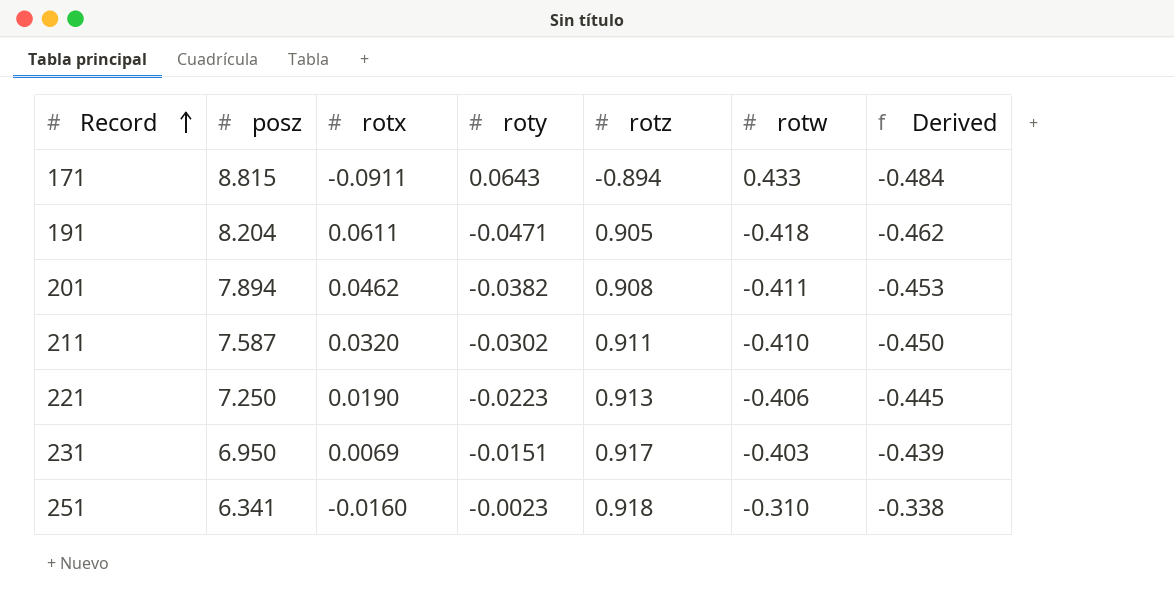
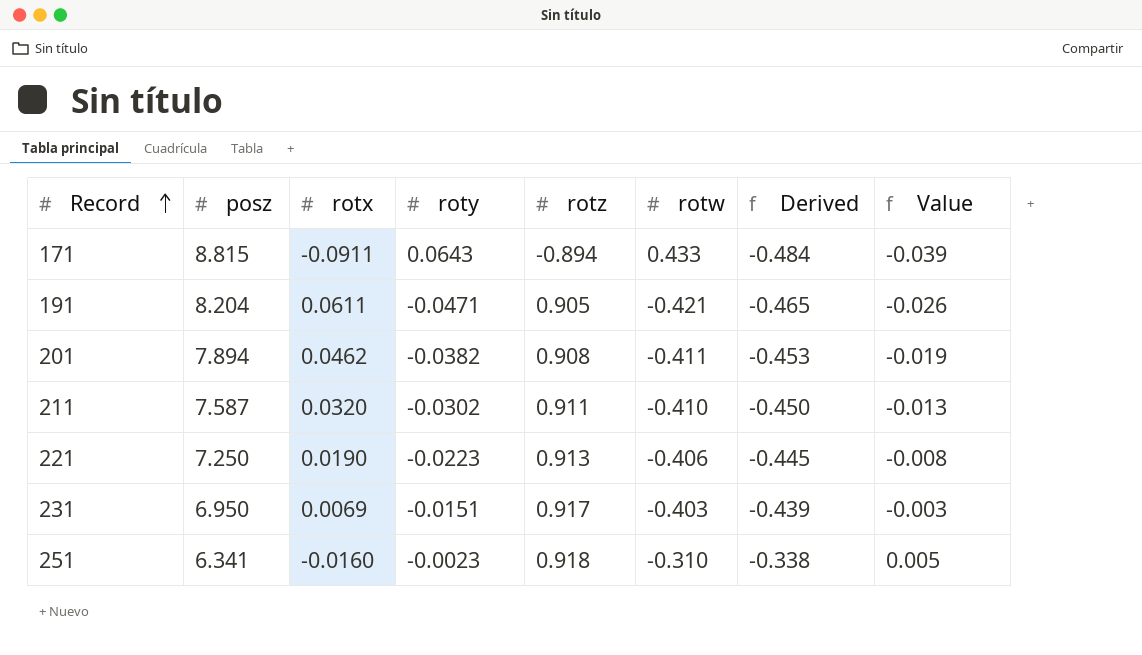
column Value | formula: none -> [rotx] * [rotw]
191 | rotw: -0.418 -> -0.421
191 | Derived: -0.462 -> -0.465

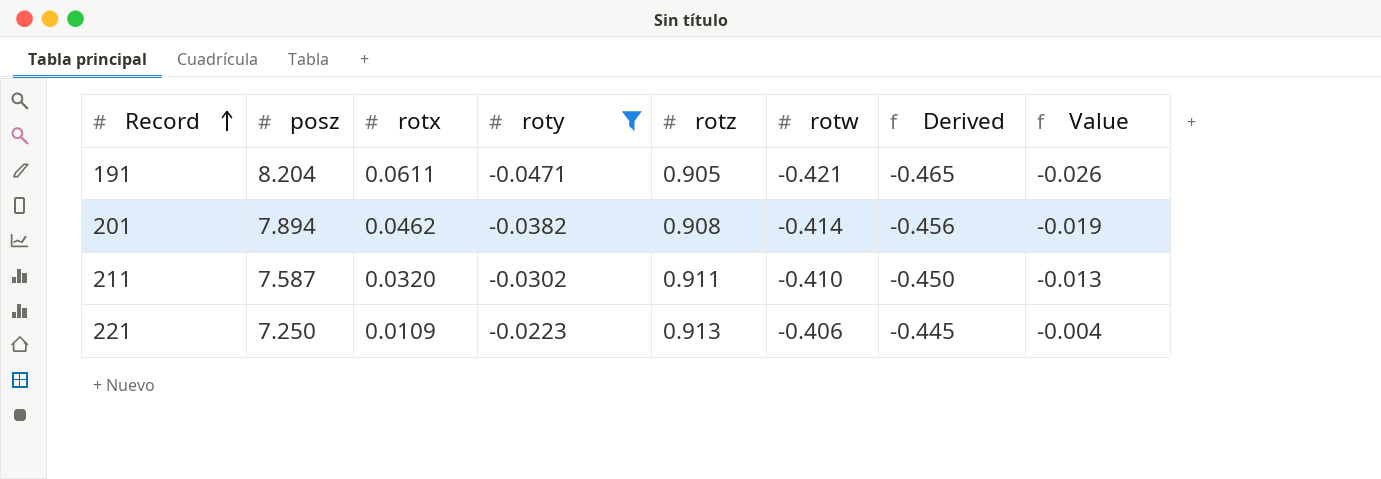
filter: none -> roty <= -0.0223
201 | rotw: -0.411 -> -0.414
201 | Derived: -0.453 -> -0.456
221 | rotx: 0.0190 -> 0.0109
221 | Value: -0.008 -> -0.004

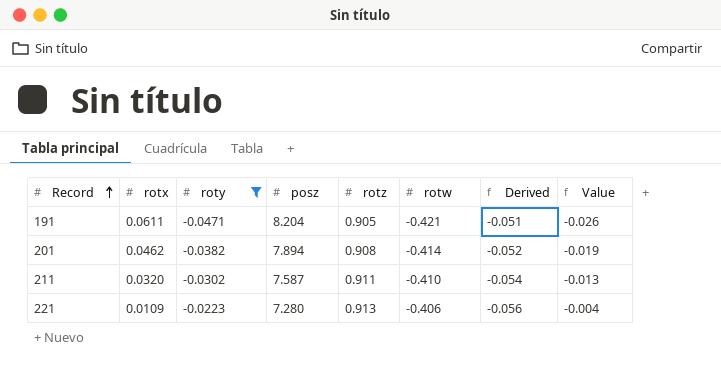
column posz | position: 2 -> 4
column Derived | formula: [rotw] / [rotz] -> [rotw] / [posz]
221 | posz: 7.250 -> 7.280

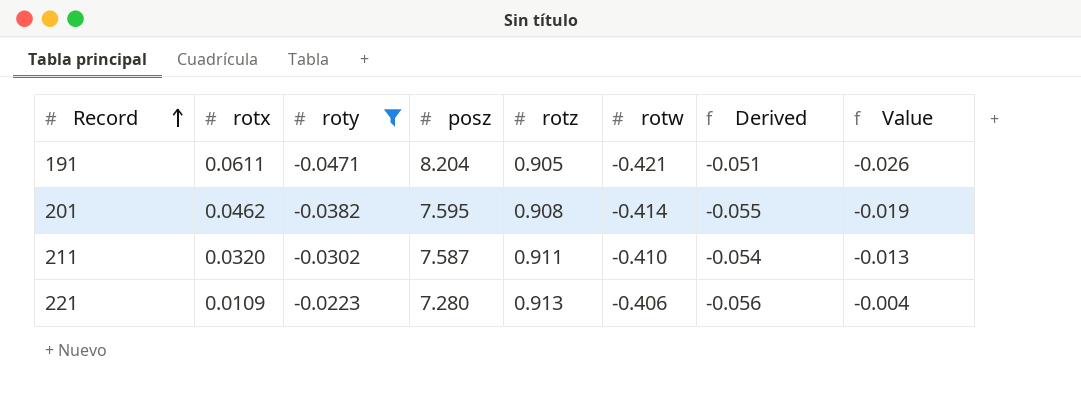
201 | posz: 7.894 -> 7.595
201 | Derived: -0.052 -> -0.055

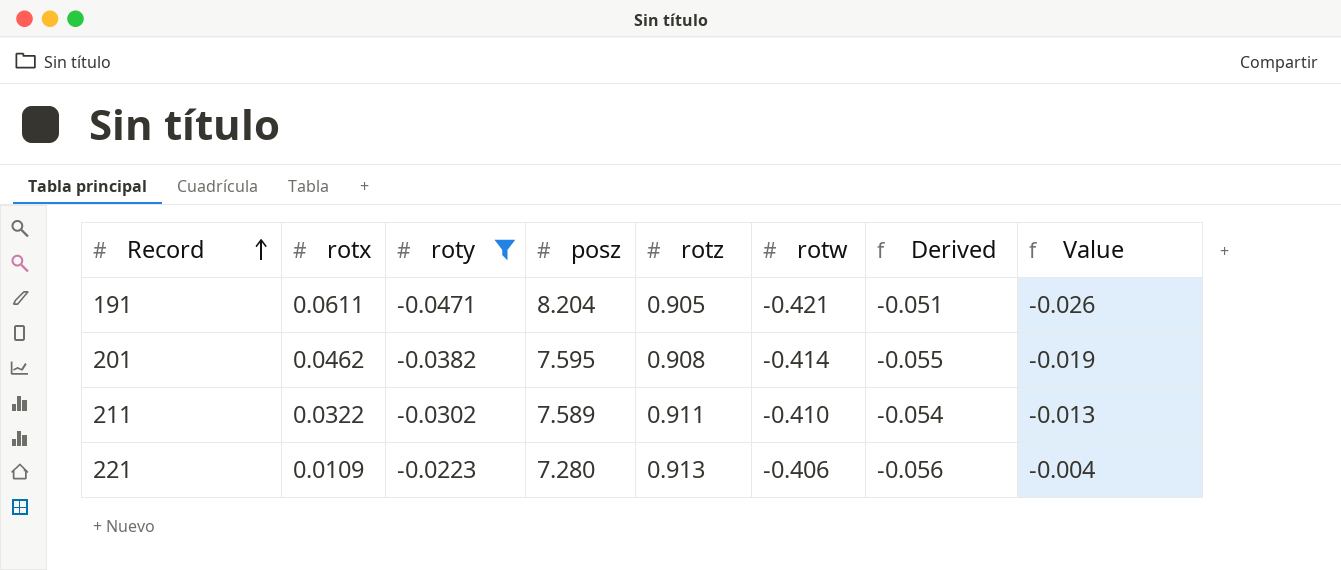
211 | rotx: 0.0320 -> 0.0322
211 | posz: 7.587 -> 7.589

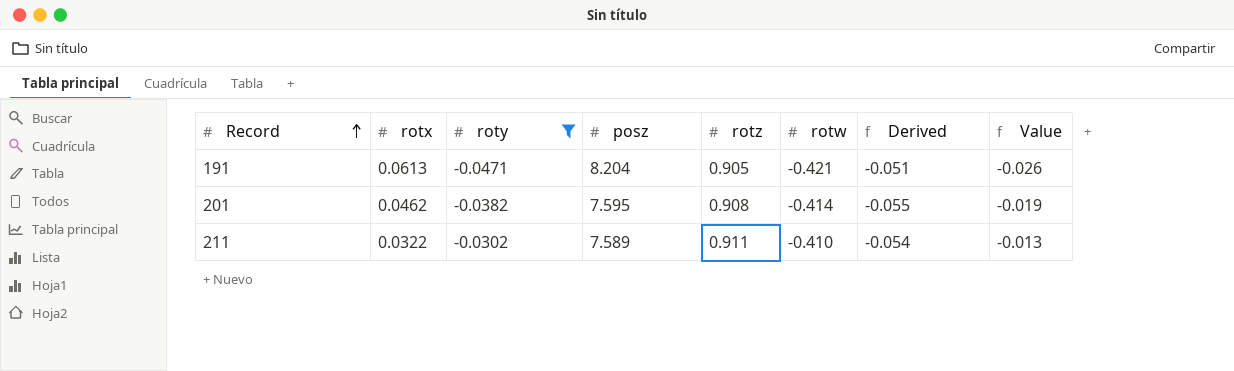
row 221: 0.0109 | -0.0223 | 7.280 | 0.913 | -0.406 | -0.056 | -0.004 -> none
191 | rotx: 0.0611 -> 0.0613

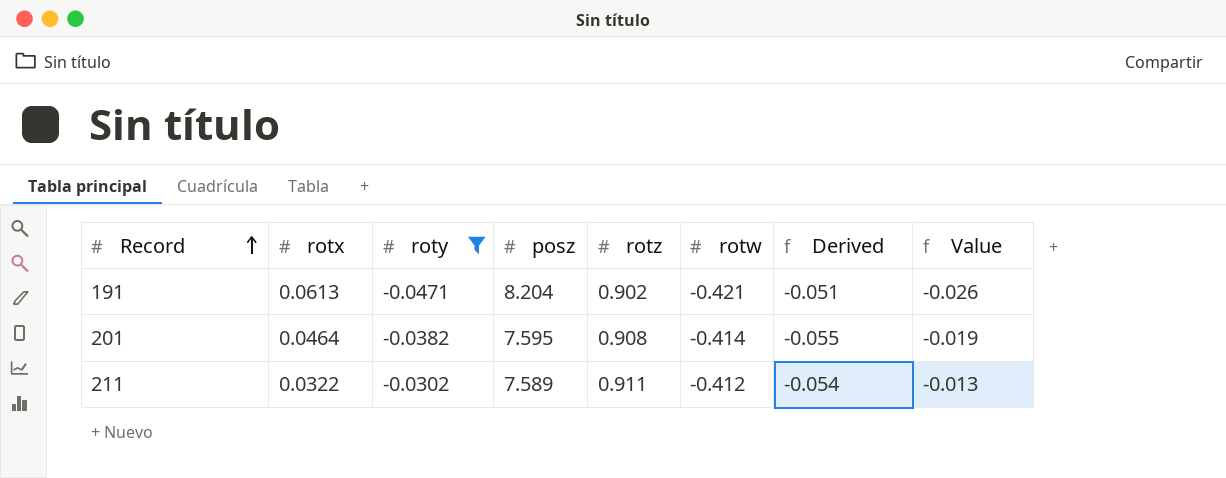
191 | rotz: 0.905 -> 0.902
201 | rotx: 0.0462 -> 0.0464
211 | rotw: -0.410 -> -0.412

